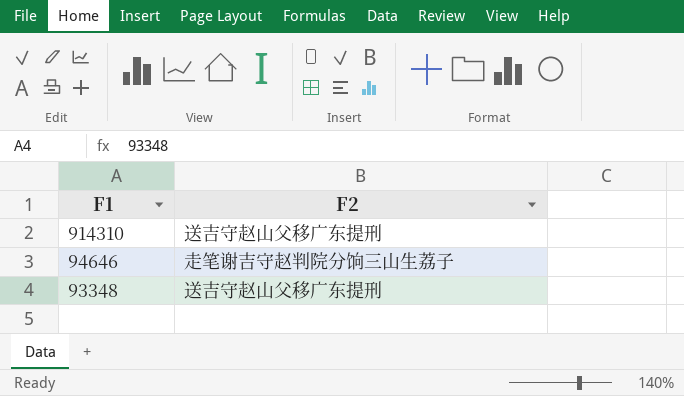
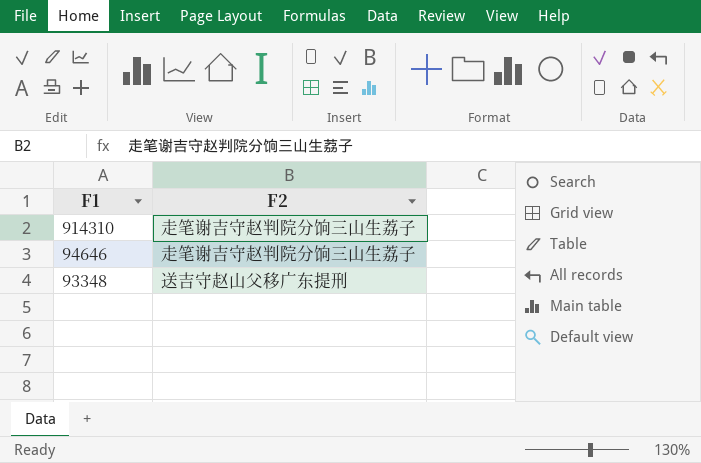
914310 | F2: 送吉守赵山父移广东提刑 -> 走笔谢吉守赵判院分饷三山生荔子

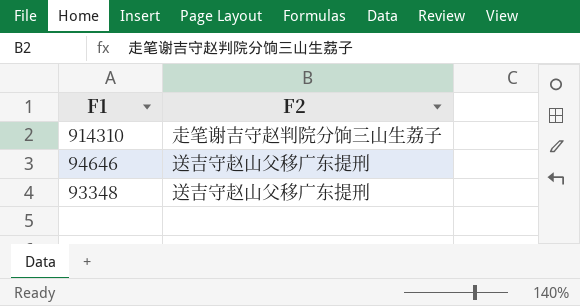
94646 | F2: 走笔谢吉守赵判院分饷三山生荔子 -> 送吉守赵山父移广东提刑

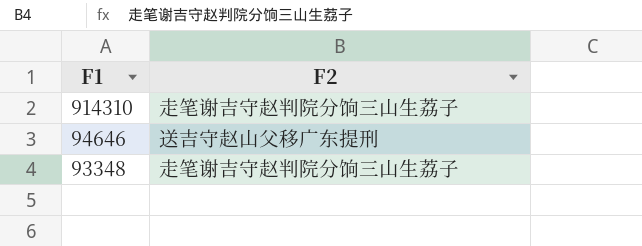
93348 | F2: 送吉守赵山父移广东提刑 -> 走笔谢吉守赵判院分饷三山生荔子

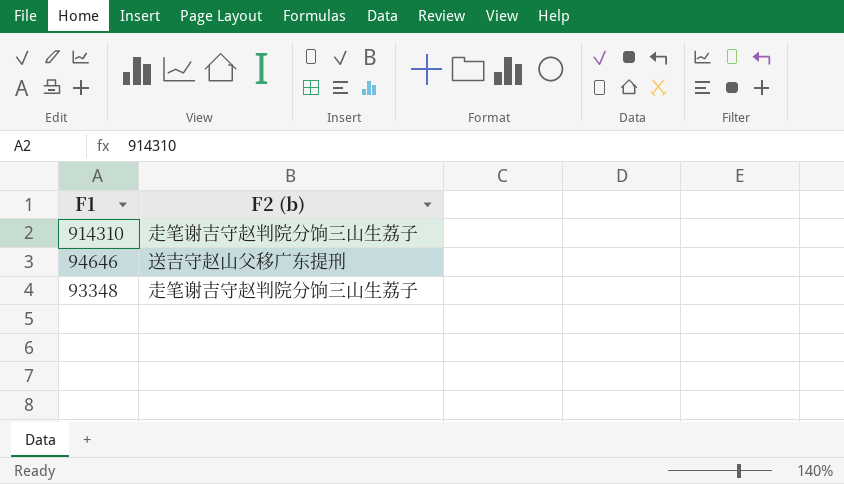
column name: F2 -> F2 (b)

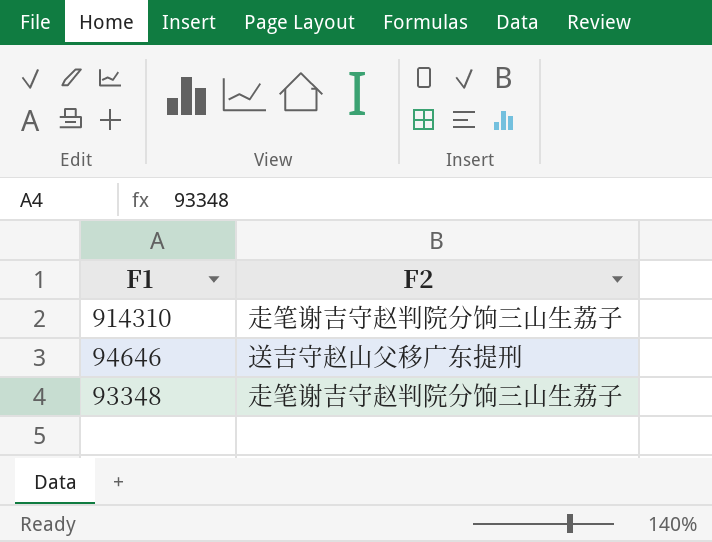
column name: F2 (b) -> F2

